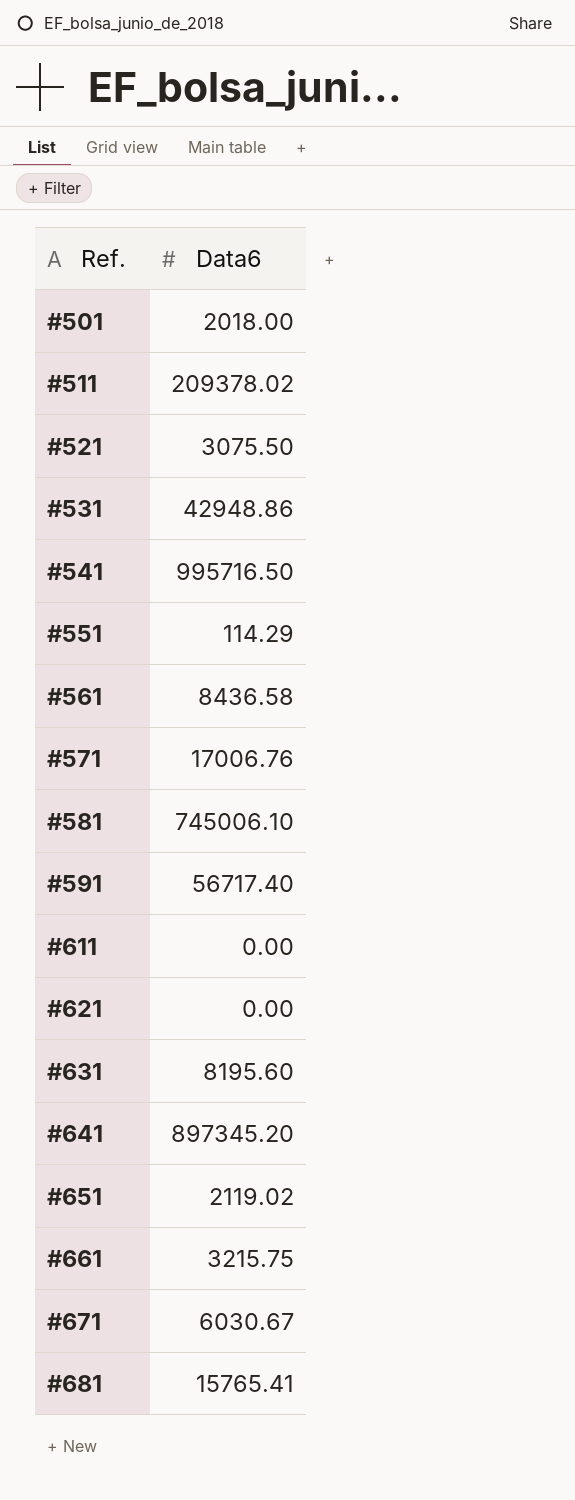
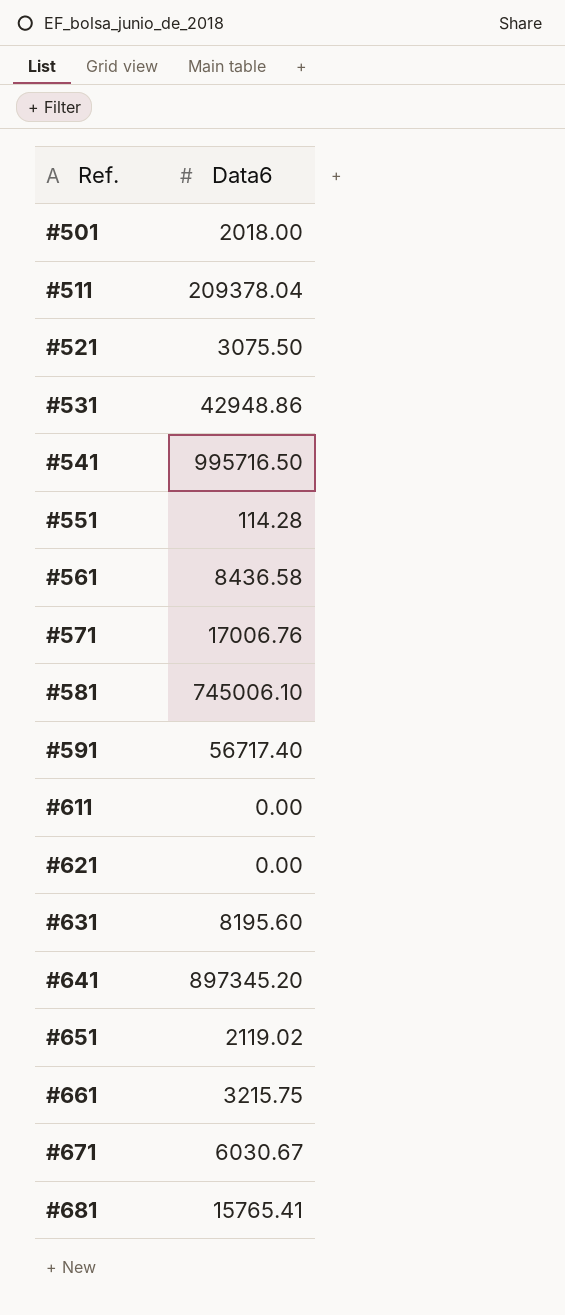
#511 | Data6: 209378.02 -> 209378.04
#551 | Data6: 114.29 -> 114.28

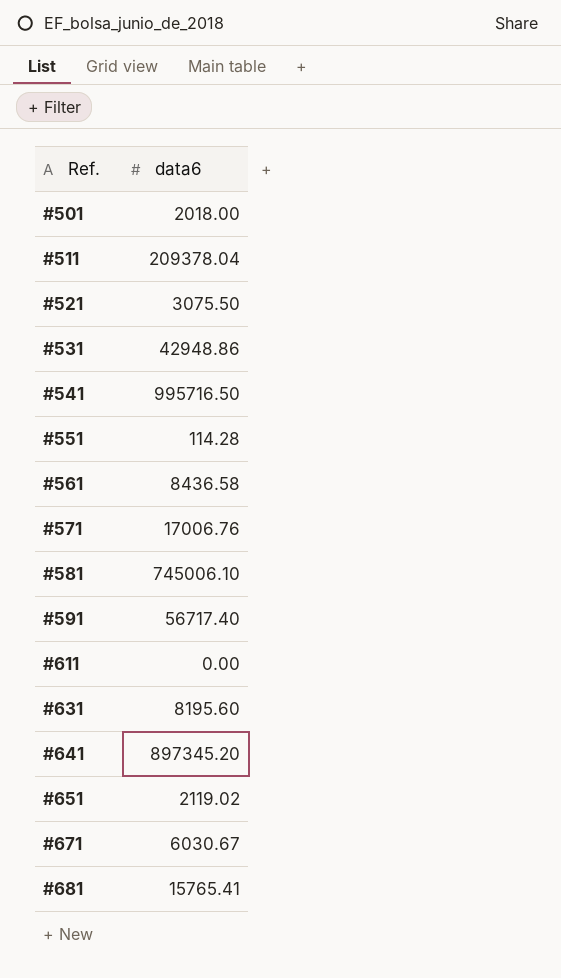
column name: Data6 -> data6
row #621: 0.00 -> none
row #661: 3215.75 -> none

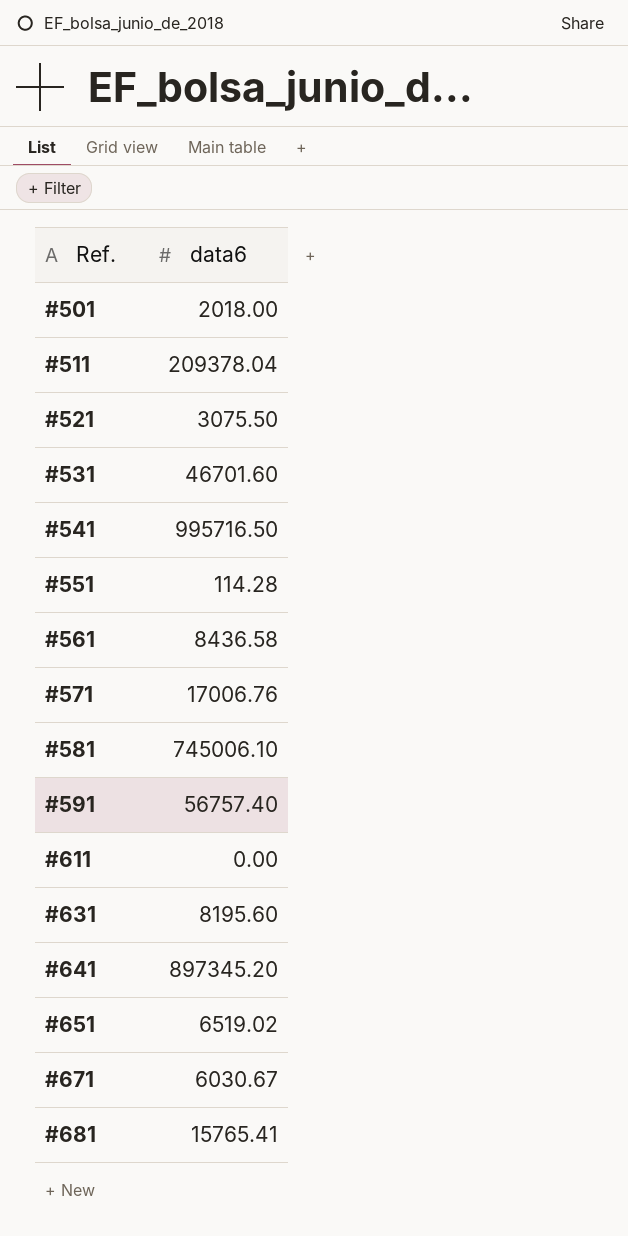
#531 | data6: 42948.86 -> 46701.60
#591 | data6: 56717.40 -> 56757.40
#651 | data6: 2119.02 -> 6519.02

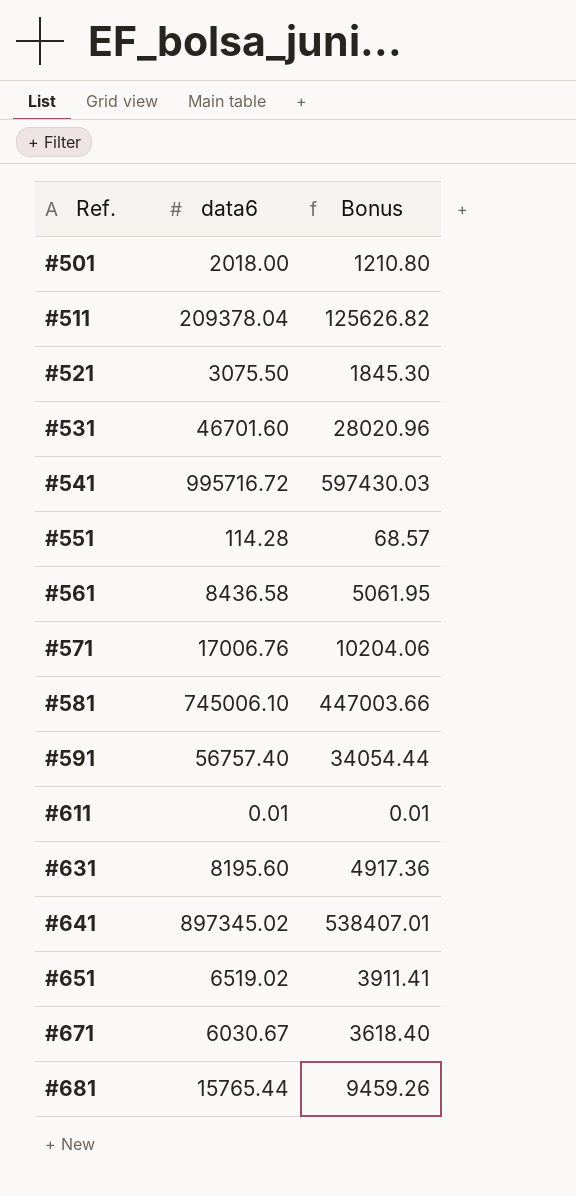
column Bonus | formula: none -> [data6] * 0.6
#541 | data6: 995716.50 -> 995716.72
#611 | data6: 0.00 -> 0.01
#641 | data6: 897345.20 -> 897345.02
#681 | data6: 15765.41 -> 15765.44

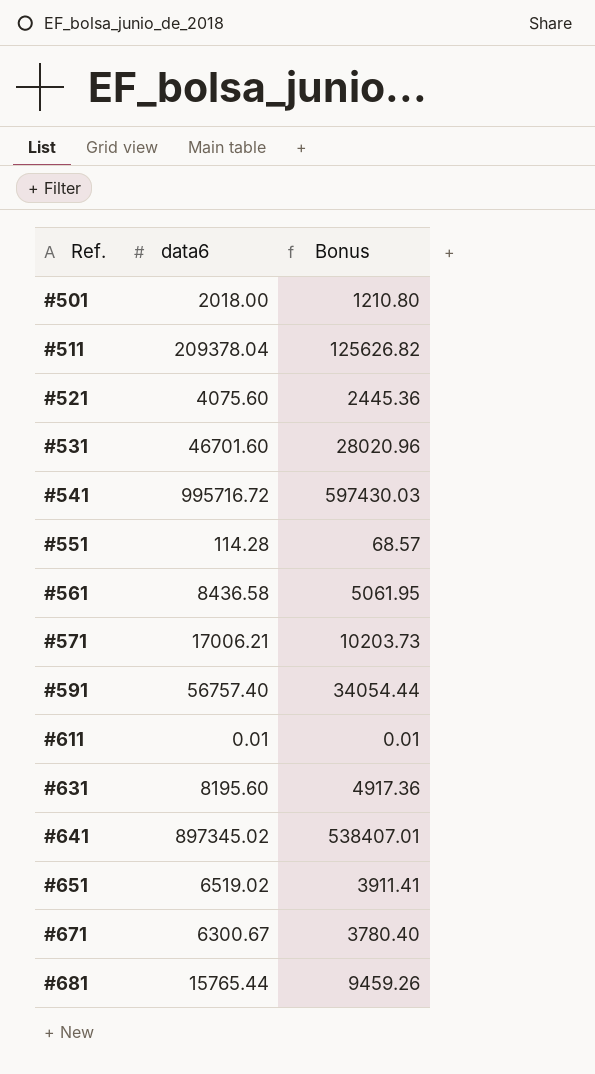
row #581: 745006.10 | 447003.66 -> none
#521 | data6: 3075.50 -> 4075.60
#521 | Bonus: 1845.30 -> 2445.36
#571 | data6: 17006.76 -> 17006.21
#571 | Bonus: 10204.06 -> 10203.73
#671 | data6: 6030.67 -> 6300.67
#671 | Bonus: 3618.40 -> 3780.40

